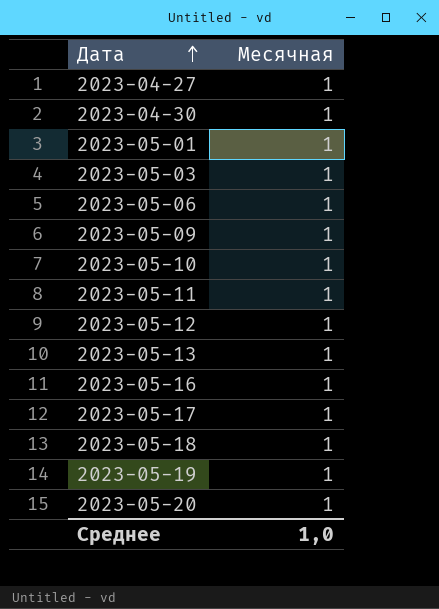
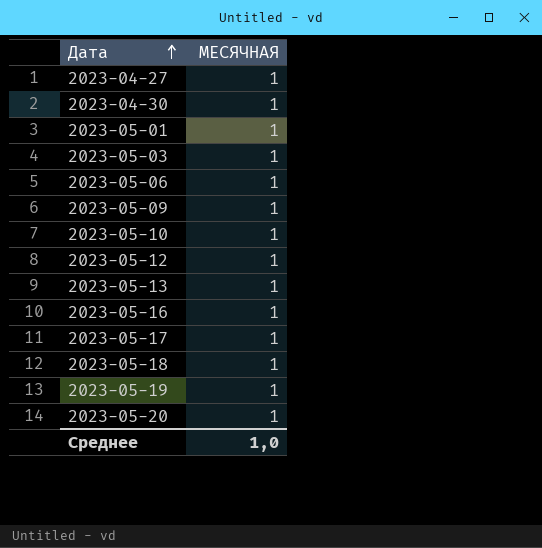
column name: Месячная -> МЕСЯЧНАЯ
row 2023-05-11: 1 -> none

